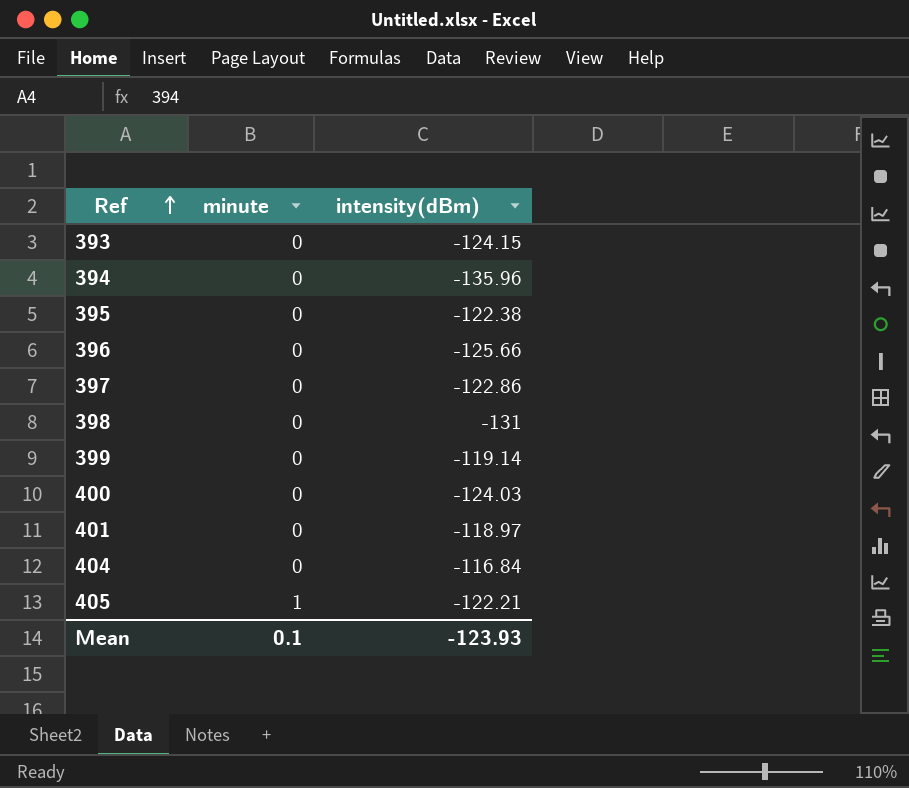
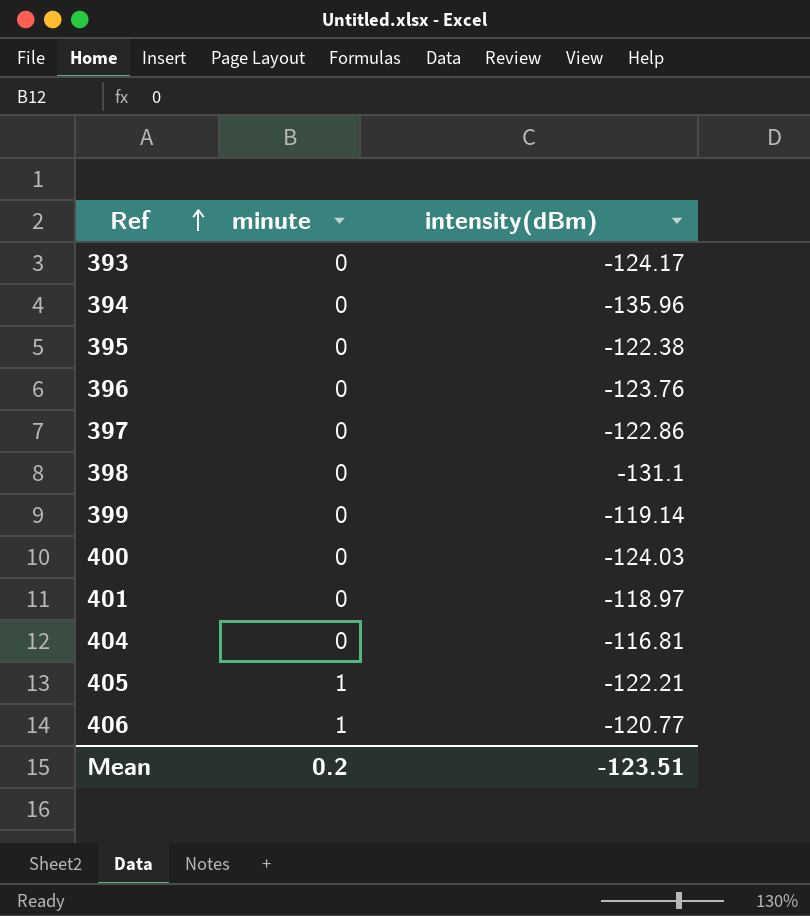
393 | intensity(dBm): -124.15 -> -124.17
396 | intensity(dBm): -125.66 -> -123.76
398 | intensity(dBm): -131 -> -131.1
404 | intensity(dBm): -116.84 -> -116.81
row 406: none -> 1 | -120.77
Mean | minute: 0.1 -> 0.2
Mean | intensity(dBm): -123.93 -> -123.51

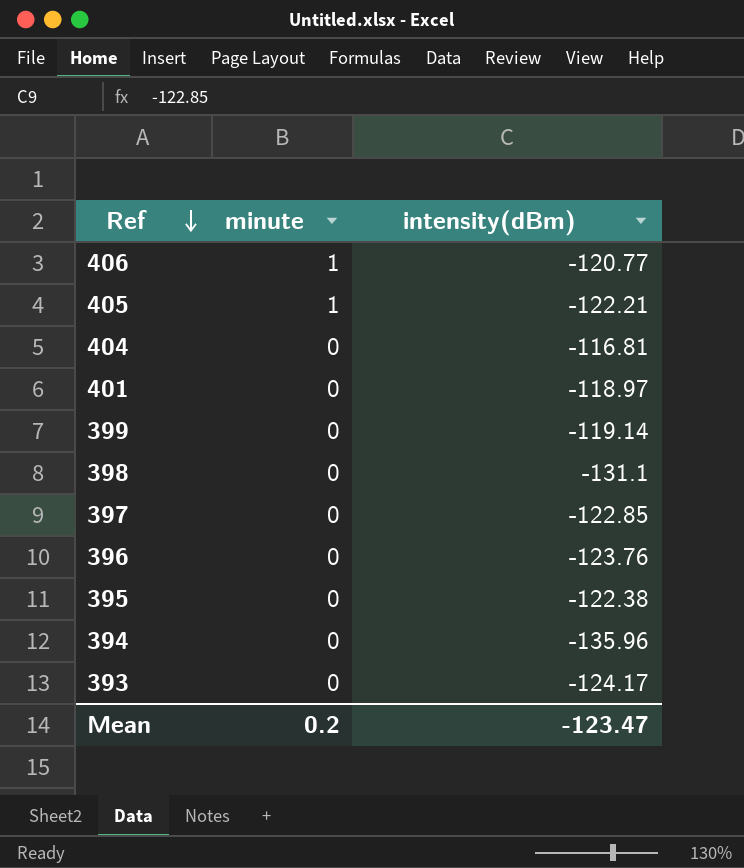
row order: Ref ascending -> Ref descending
row 400: 0 | -124.03 -> none
397 | intensity(dBm): -122.86 -> -122.85
Mean | intensity(dBm): -123.51 -> -123.47

